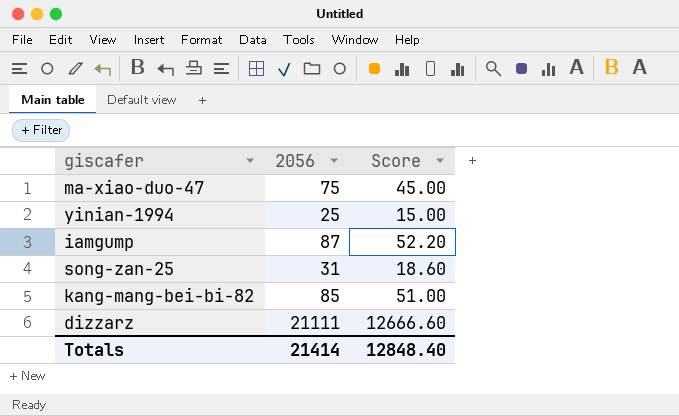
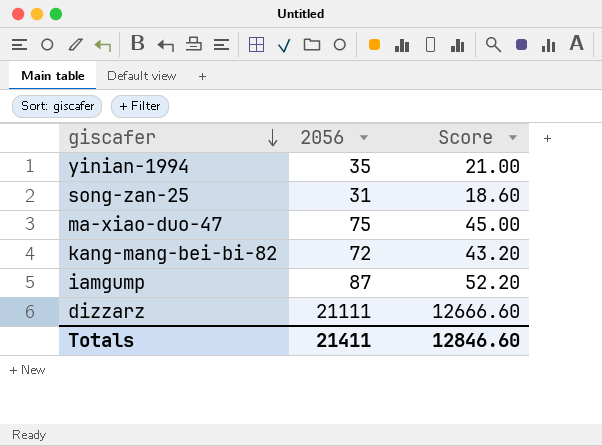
row order: none -> giscafer descending
yinian-1994 | 2056: 25 -> 35
yinian-1994 | Score: 15.00 -> 21.00
kang-mang-bei-bi-82 | 2056: 85 -> 72
kang-mang-bei-bi-82 | Score: 51.00 -> 43.20
Totals | 2056: 21414 -> 21411
Totals | Score: 12848.40 -> 12846.60

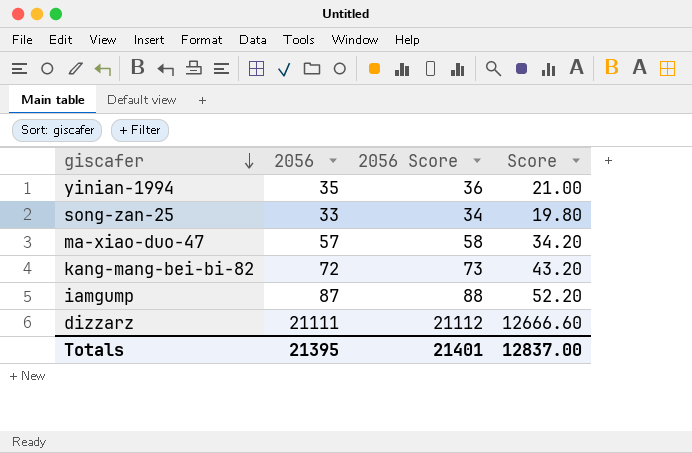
column 2056 Score | formula: none -> [2056] + 1
song-zan-25 | 2056: 31 -> 33
song-zan-25 | Score: 18.60 -> 19.80
ma-xiao-duo-47 | 2056: 75 -> 57
ma-xiao-duo-47 | Score: 45.00 -> 34.20
Totals | 2056: 21411 -> 21395
Totals | Score: 12846.60 -> 12837.00

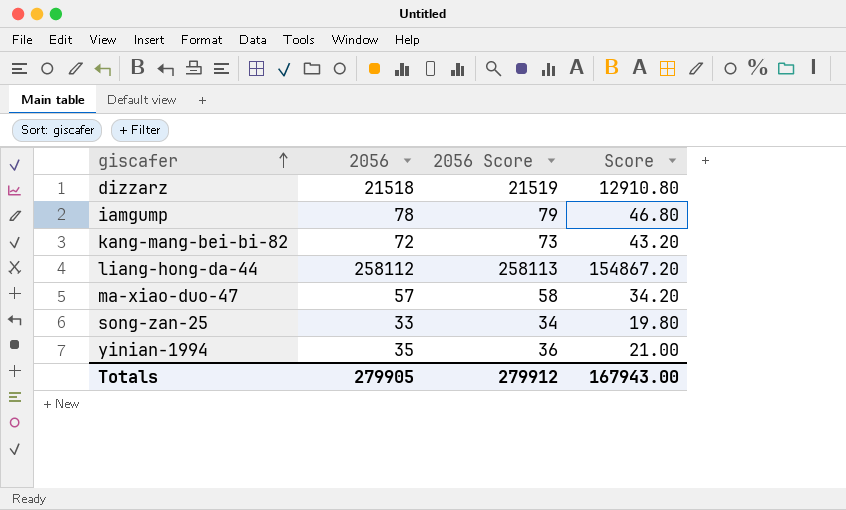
row order: giscafer descending -> giscafer ascending
dizzarz | 2056: 21111 -> 21518
dizzarz | 2056 Score: 21112 -> 21519
dizzarz | Score: 12666.60 -> 12910.80
iamgump | 2056: 87 -> 78
iamgump | 2056 Score: 88 -> 79
iamgump | Score: 52.20 -> 46.80
row liang-hong-da-44: none -> 258112 | 258113 | 154867.20
Totals | 2056: 21395 -> 279905
Totals | 2056 Score: 21401 -> 279912
Totals | Score: 12837.00 -> 167943.00

